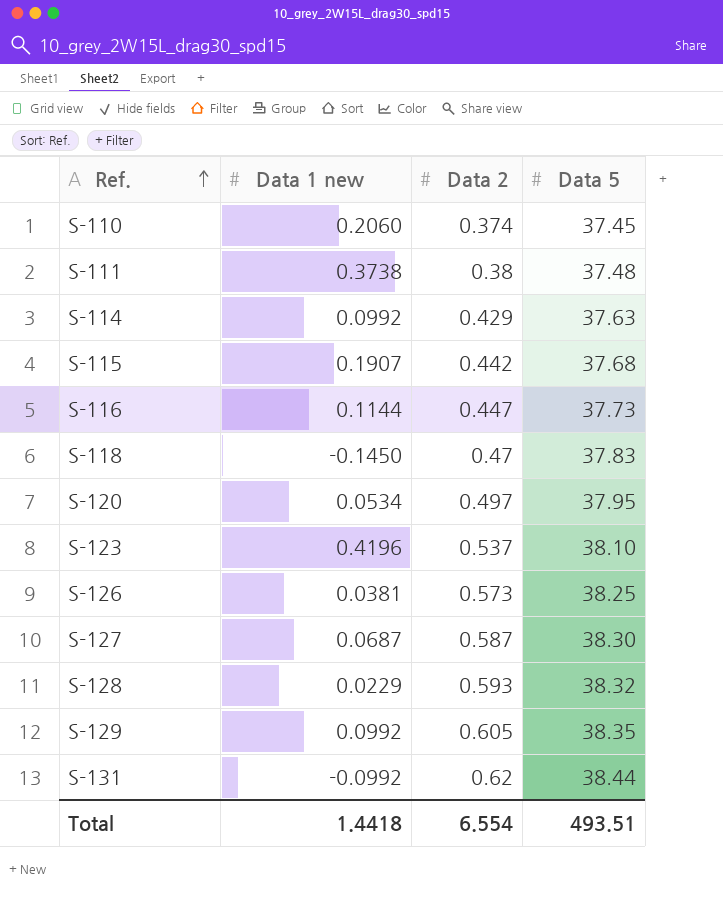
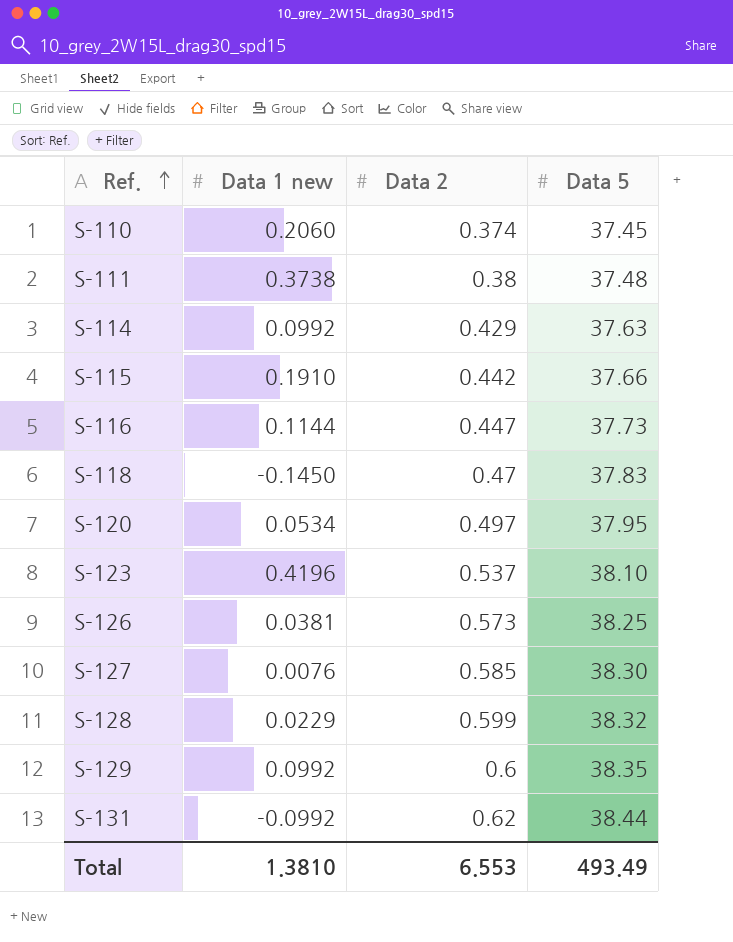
S-115 | Data 1 new: 0.1907 -> 0.1910
S-115 | Data 5: 37.68 -> 37.66
S-127 | Data 1 new: 0.0687 -> 0.0076
S-127 | Data 2: 0.587 -> 0.585
S-128 | Data 2: 0.593 -> 0.599
S-129 | Data 2: 0.605 -> 0.6
Total | Data 1 new: 1.4418 -> 1.3810
Total | Data 2: 6.554 -> 6.553
Total | Data 5: 493.51 -> 493.49

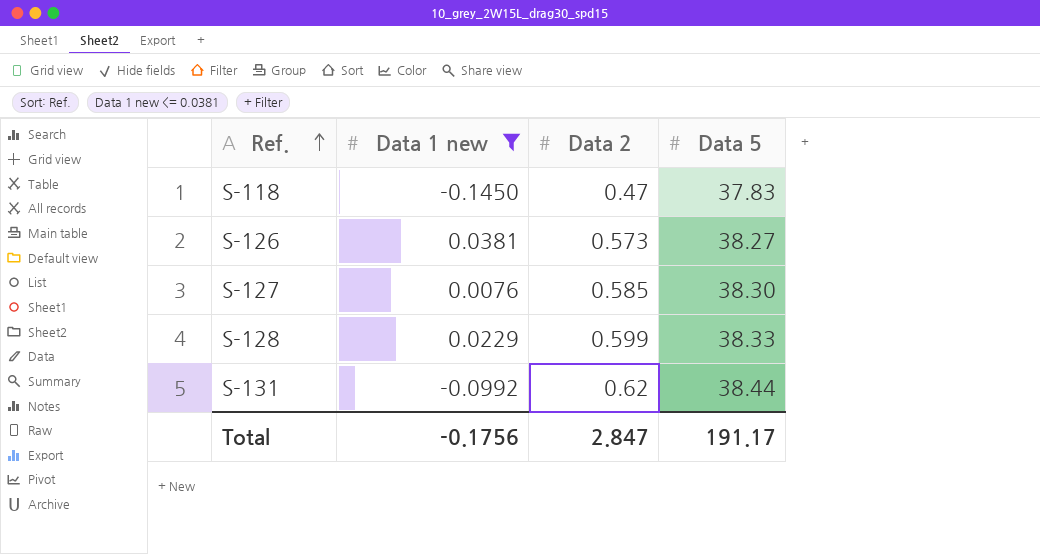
filter: none -> Data 1 new <= 0.0381
S-126 | Data 5: 38.25 -> 38.27
S-128 | Data 5: 38.32 -> 38.33
Total | Data 1 new: 1.3810 -> -0.1756
Total | Data 2: 6.553 -> 2.847
Total | Data 5: 493.49 -> 191.17

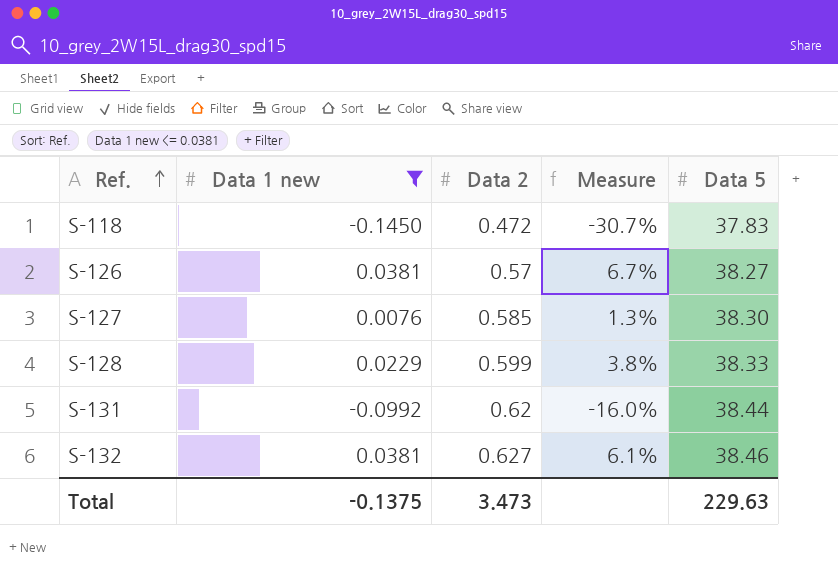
column Measure | formula: none -> [Data 1 new] / [Data 2]
S-118 | Data 2: 0.47 -> 0.472
S-126 | Data 2: 0.573 -> 0.57
row S-132: none -> 0.0381 | 0.627 | 6.1% | 38.46
Total | Data 1 new: -0.1756 -> -0.1375
Total | Data 2: 2.847 -> 3.473
Total | Data 5: 191.17 -> 229.63

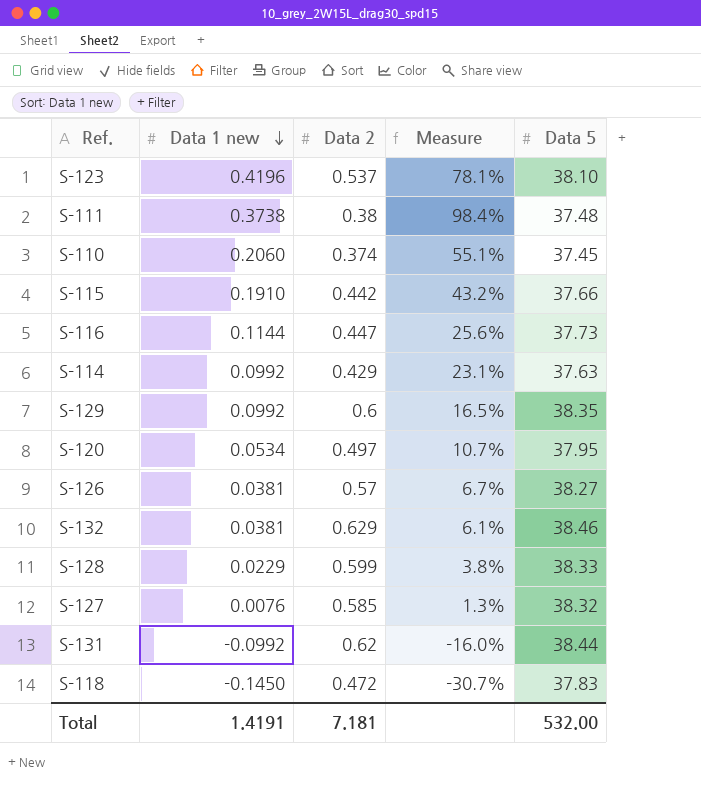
filter: Data 1 new <= 0.0381 -> none
row order: Ref. ascending -> Data 1 new descending
S-132 | Data 2: 0.627 -> 0.629
S-127 | Data 5: 38.30 -> 38.32
Total | Data 1 new: -0.1375 -> 1.4191
Total | Data 2: 3.473 -> 7.181
Total | Data 5: 229.63 -> 532.00

